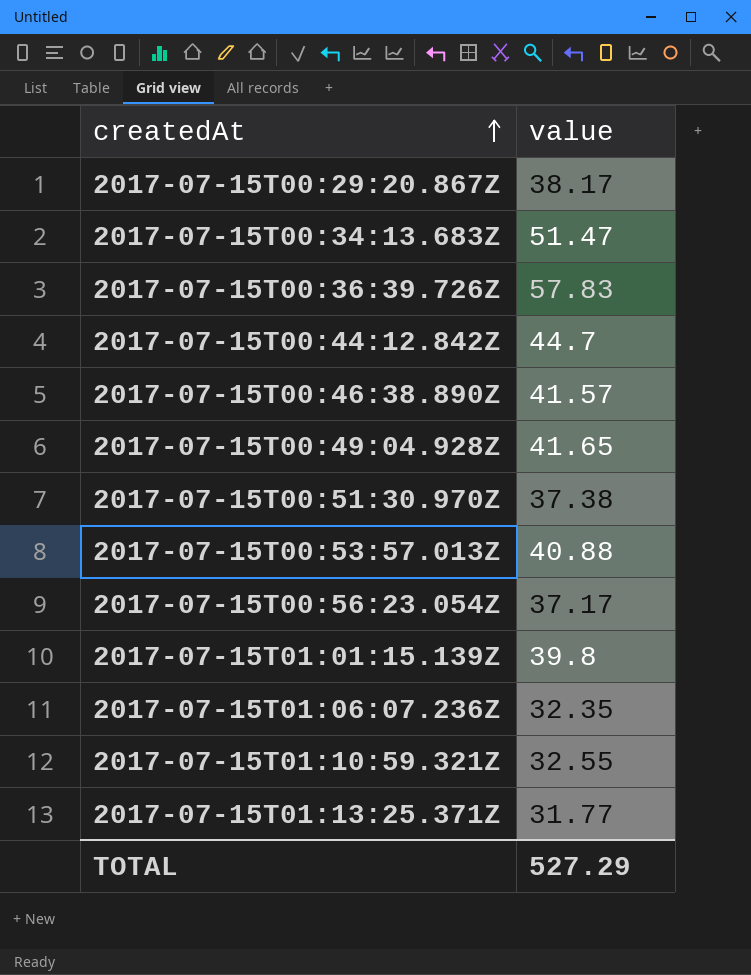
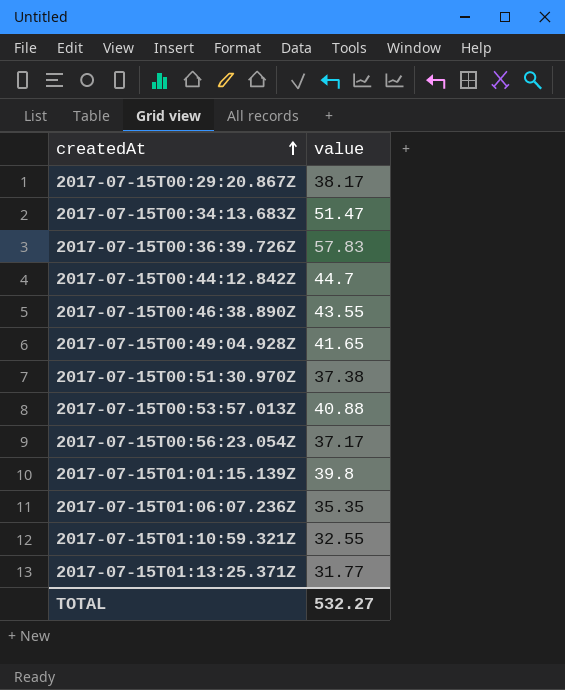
2017-07-15T00:46:38.890Z | value: 41.57 -> 43.55
2017-07-15T01:06:07.236Z | value: 32.35 -> 35.35
TOTAL | value: 527.29 -> 532.27

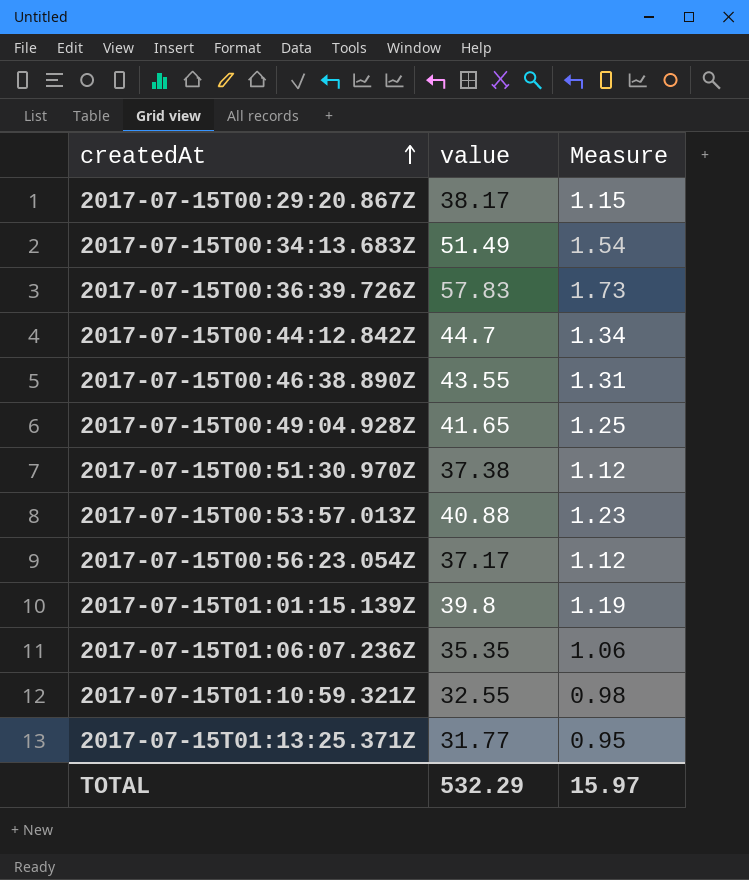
column Measure | formula: none -> [value] * 0.03
2017-07-15T00:34:13.683Z | value: 51.47 -> 51.49
TOTAL | value: 532.27 -> 532.29

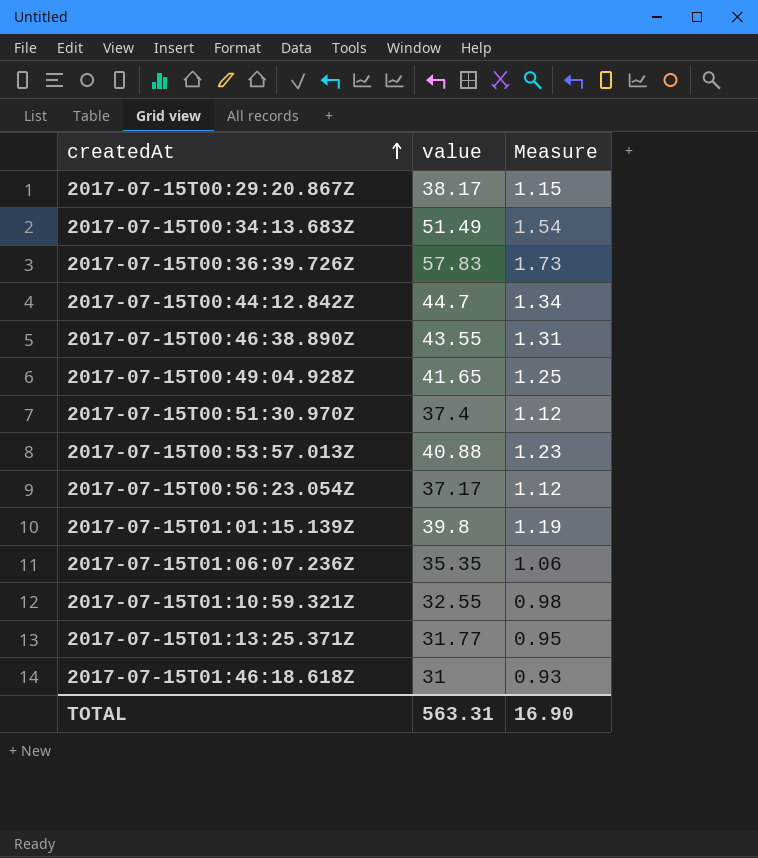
2017-07-15T00:51:30.970Z | value: 37.38 -> 37.4
row 2017-07-15T01:46:18.618Z: none -> 31 | 0.93
TOTAL | value: 532.29 -> 563.31
TOTAL | Measure: 15.97 -> 16.90

